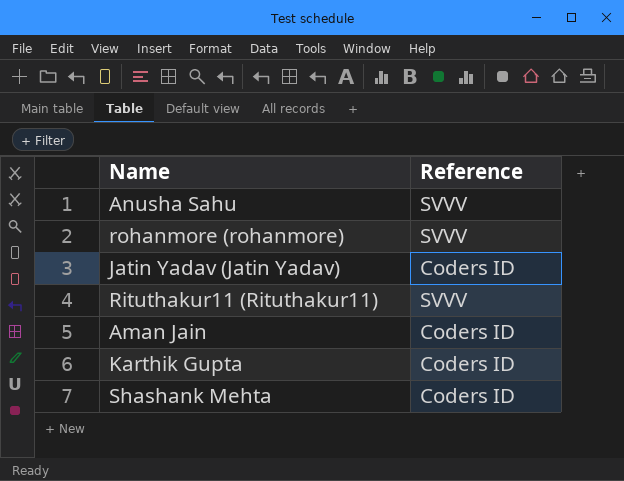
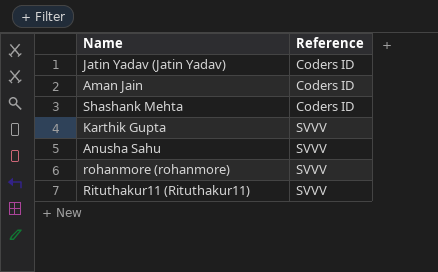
row order: none -> Reference ascending
Karthik Gupta | Reference: Coders ID -> SVVV

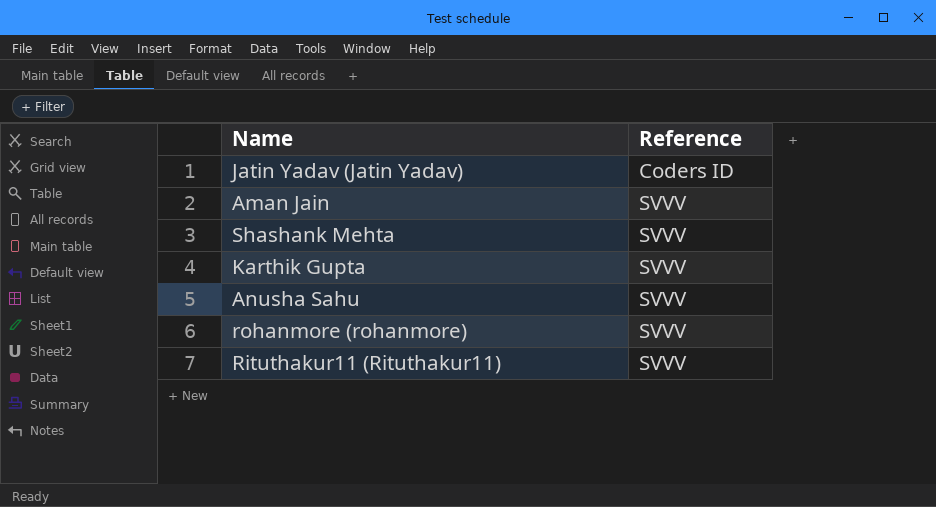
Aman Jain | Reference: Coders ID -> SVVV
Shashank Mehta | Reference: Coders ID -> SVVV

